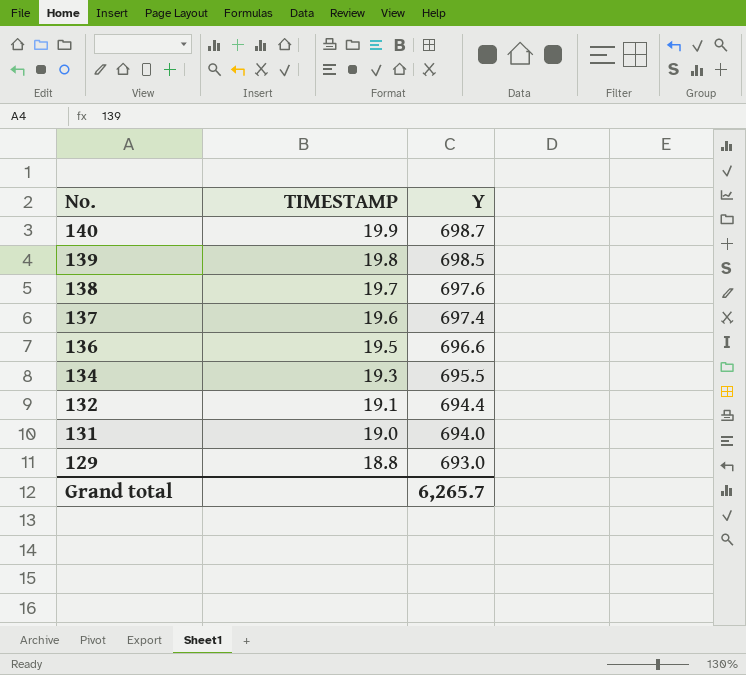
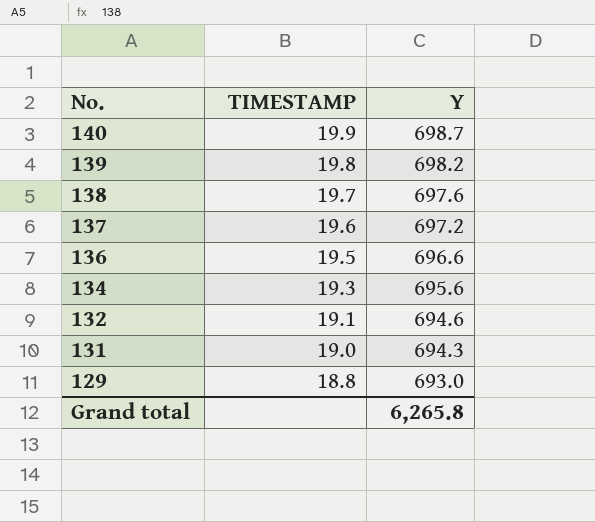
139 | Y: 698.5 -> 698.2
137 | Y: 697.4 -> 697.2
134 | Y: 695.5 -> 695.6
132 | Y: 694.4 -> 694.6
131 | Y: 694.0 -> 694.3
Grand total | Y: 6,265.7 -> 6,265.8

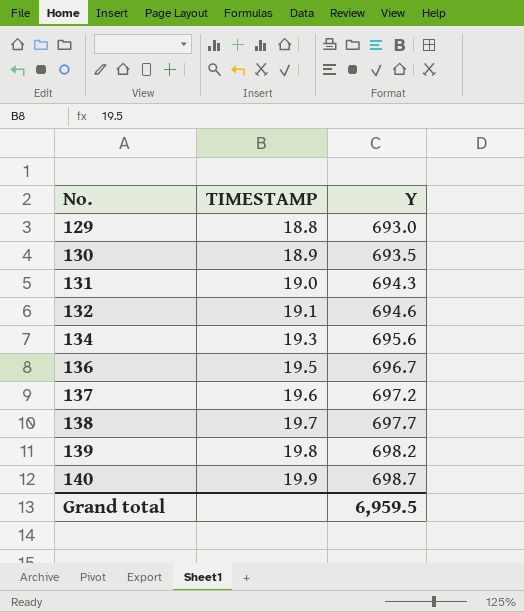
row order: No. descending -> No. ascending
row 130: none -> 18.9 | 693.5
136 | Y: 696.6 -> 696.7
138 | Y: 697.6 -> 697.7
Grand total | Y: 6,265.8 -> 6,959.5

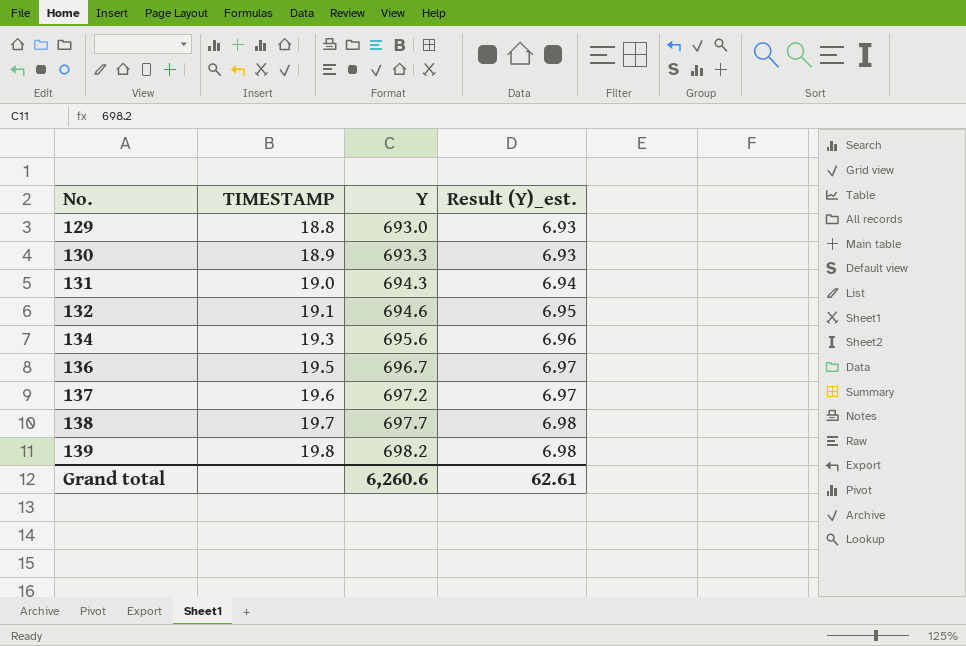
column Result (Y)_est. | formula: none -> [Y] * 0.01
row 140: 19.9 | 698.7 -> none
130 | Y: 693.5 -> 693.3
Grand total | Y: 6,959.5 -> 6,260.6

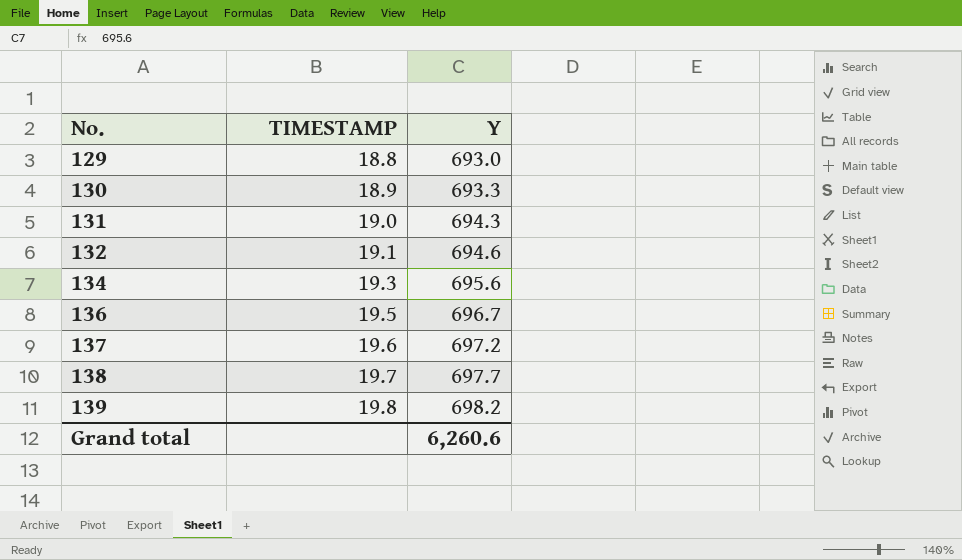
column Result (Y)_est. | formula: [Y] * 0.01 -> none

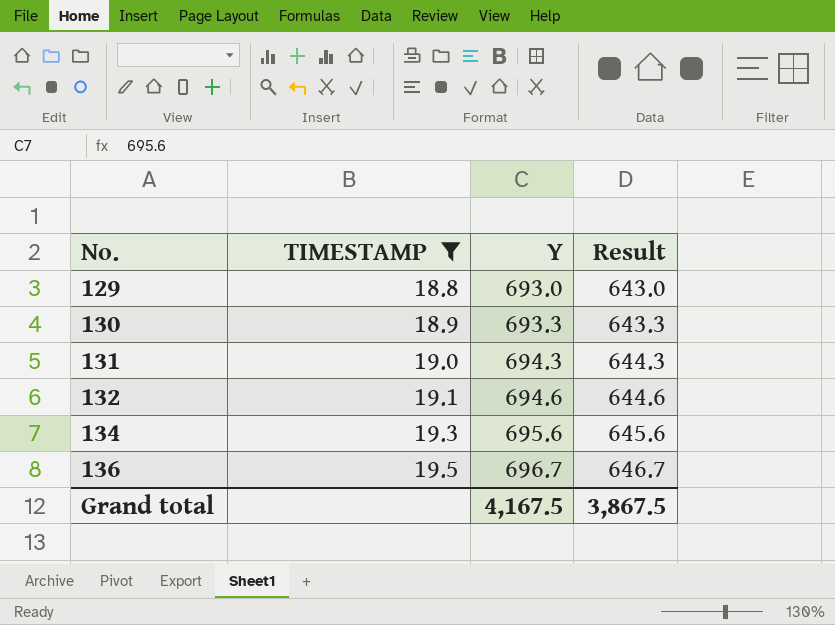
filter: none -> TIMESTAMP <= 19.5
column Result | formula: none -> [Y] - 50
Grand total | Y: 6,260.6 -> 4,167.5

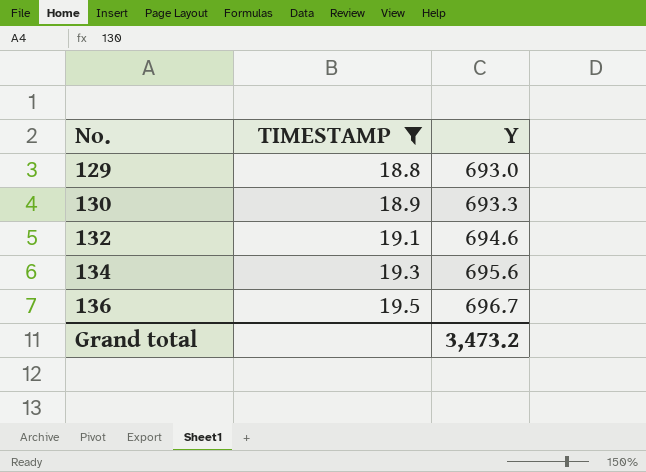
column Result | formula: [Y] - 50 -> none
row 131: 19.0 | 694.3 | 644.3 -> none
Grand total | Y: 4,167.5 -> 3,473.2

